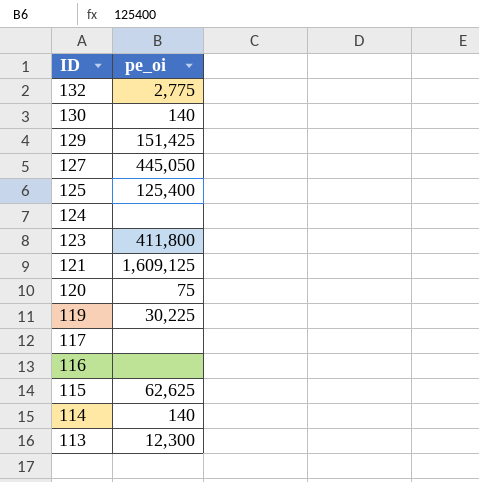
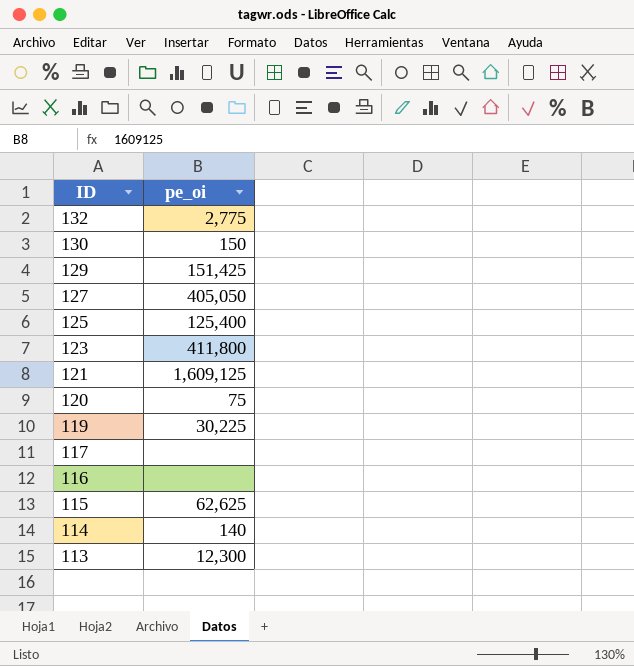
row 124: none -> none
130 | pe_oi: 140 -> 150
127 | pe_oi: 445,050 -> 405,050

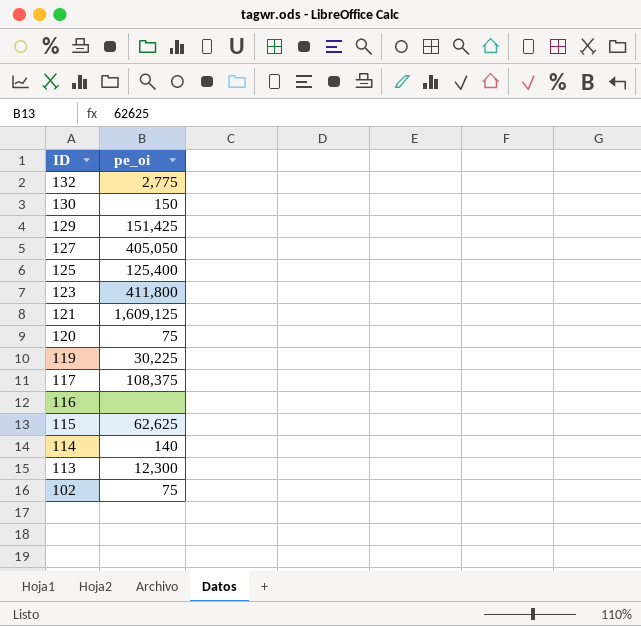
117 | pe_oi: none -> 108,375
row 102: none -> 75

